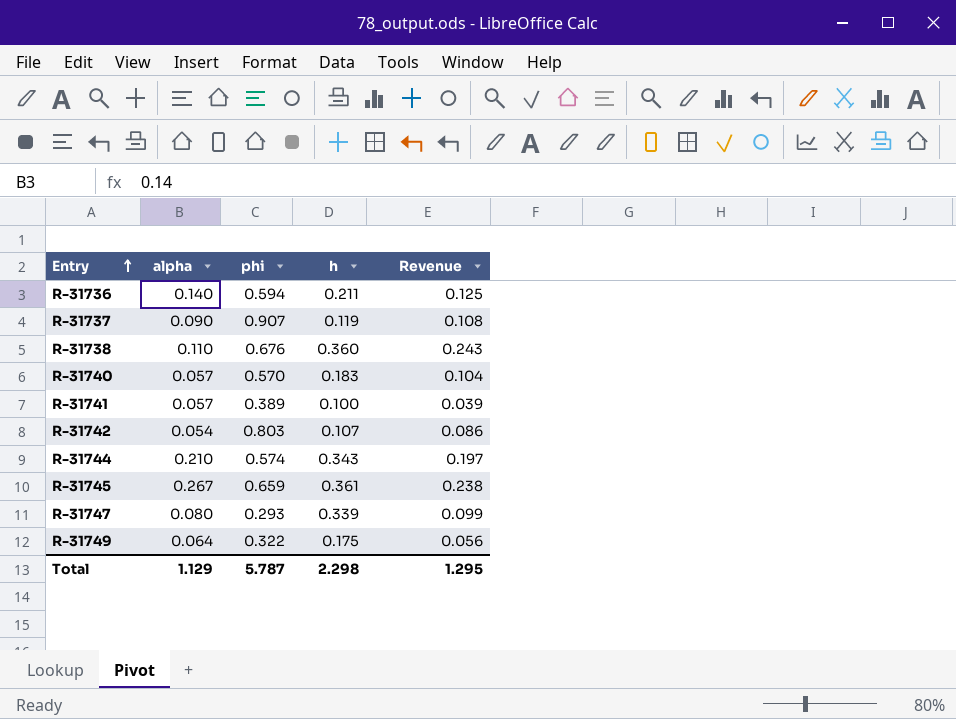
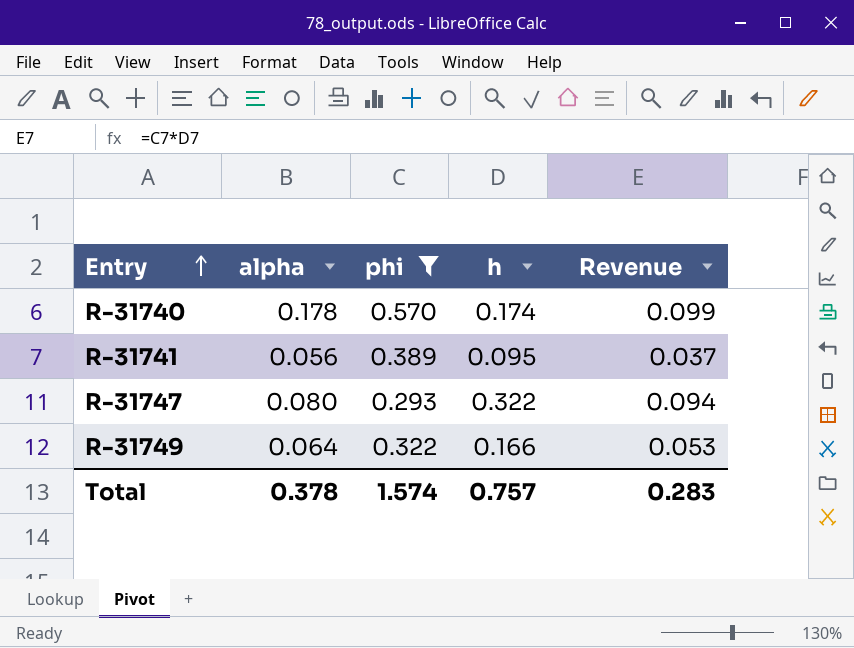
filter: none -> phi <= 0.570
R-31740 | alpha: 0.057 -> 0.178
R-31740 | h: 0.183 -> 0.174
R-31740 | Revenue: 0.104 -> 0.099
R-31741 | alpha: 0.057 -> 0.056
R-31741 | h: 0.100 -> 0.095
R-31741 | Revenue: 0.039 -> 0.037
R-31747 | h: 0.339 -> 0.322
R-31747 | Revenue: 0.099 -> 0.094
R-31749 | h: 0.175 -> 0.166
R-31749 | Revenue: 0.056 -> 0.053
Total | alpha: 1.129 -> 0.378
Total | phi: 5.787 -> 1.574
Total | h: 2.298 -> 0.757
Total | Revenue: 1.295 -> 0.283

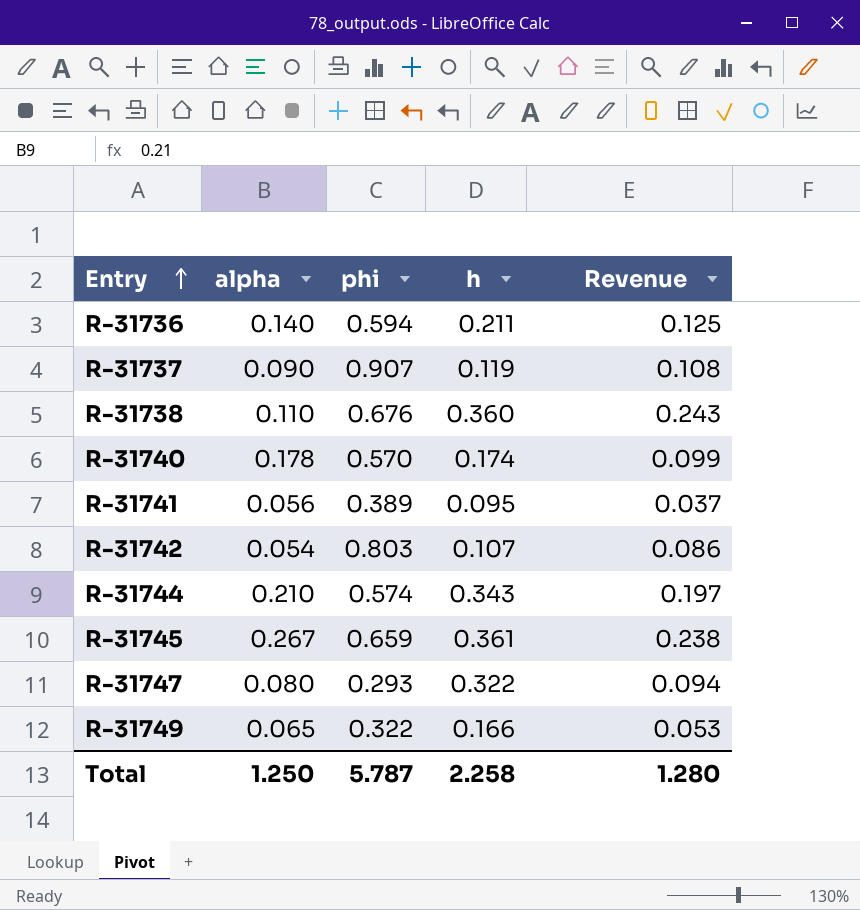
filter: phi <= 0.570 -> none
R-31749 | alpha: 0.064 -> 0.065
Total | alpha: 0.378 -> 1.250
Total | phi: 1.574 -> 5.787
Total | h: 0.757 -> 2.258
Total | Revenue: 0.283 -> 1.280

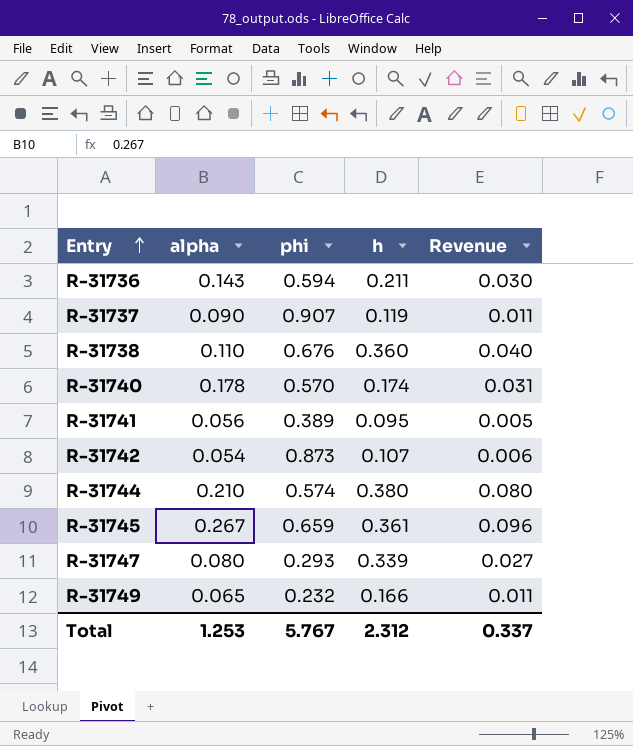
column Revenue | formula: [phi] * [h] -> [alpha] * [h]
R-31736 | alpha: 0.140 -> 0.143
R-31742 | phi: 0.803 -> 0.873
R-31744 | h: 0.343 -> 0.380
R-31747 | h: 0.322 -> 0.339
R-31749 | phi: 0.322 -> 0.232
Total | alpha: 1.250 -> 1.253
Total | phi: 5.787 -> 5.767
Total | h: 2.258 -> 2.312
Total | Revenue: 1.280 -> 0.337

